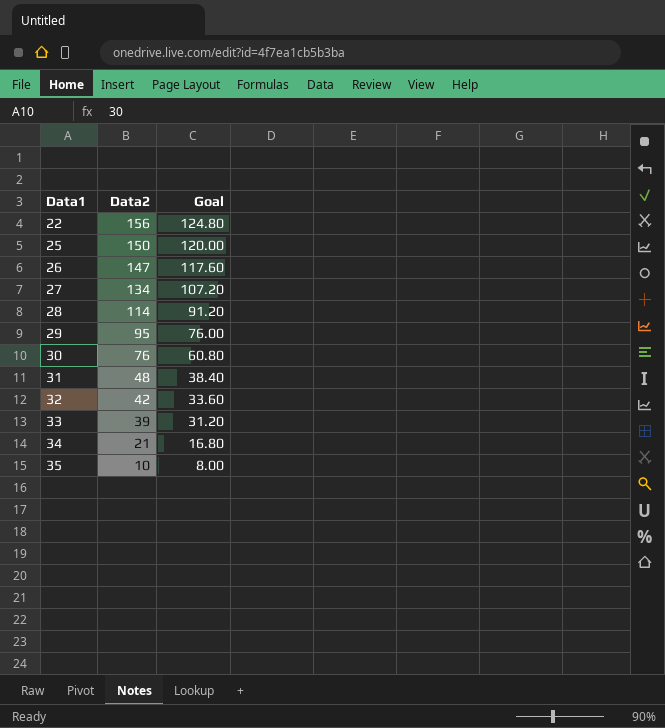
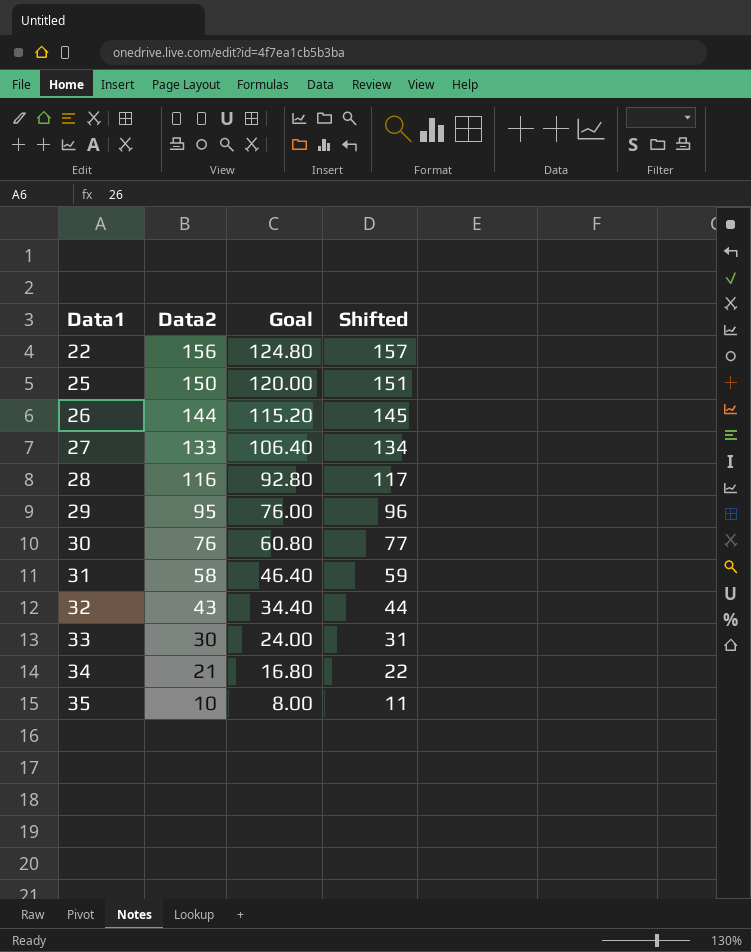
column Shifted | formula: none -> [Data2] + 1
26 | Data2: 147 -> 144
26 | Goal: 117.60 -> 115.20
27 | Data2: 134 -> 133
27 | Goal: 107.20 -> 106.40
28 | Data2: 114 -> 116
28 | Goal: 91.20 -> 92.80
31 | Data2: 48 -> 58
31 | Goal: 38.40 -> 46.40
32 | Data2: 42 -> 43
32 | Goal: 33.60 -> 34.40
33 | Data2: 39 -> 30
33 | Goal: 31.20 -> 24.00

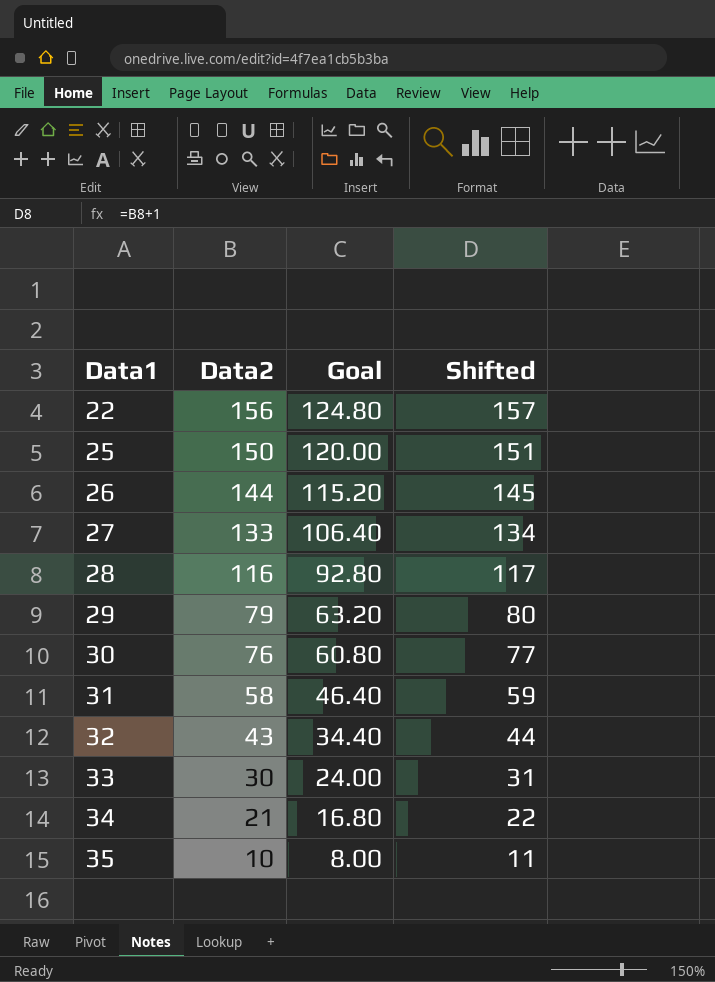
29 | Data2: 95 -> 79
29 | Goal: 76.00 -> 63.20
29 | Shifted: 96 -> 80

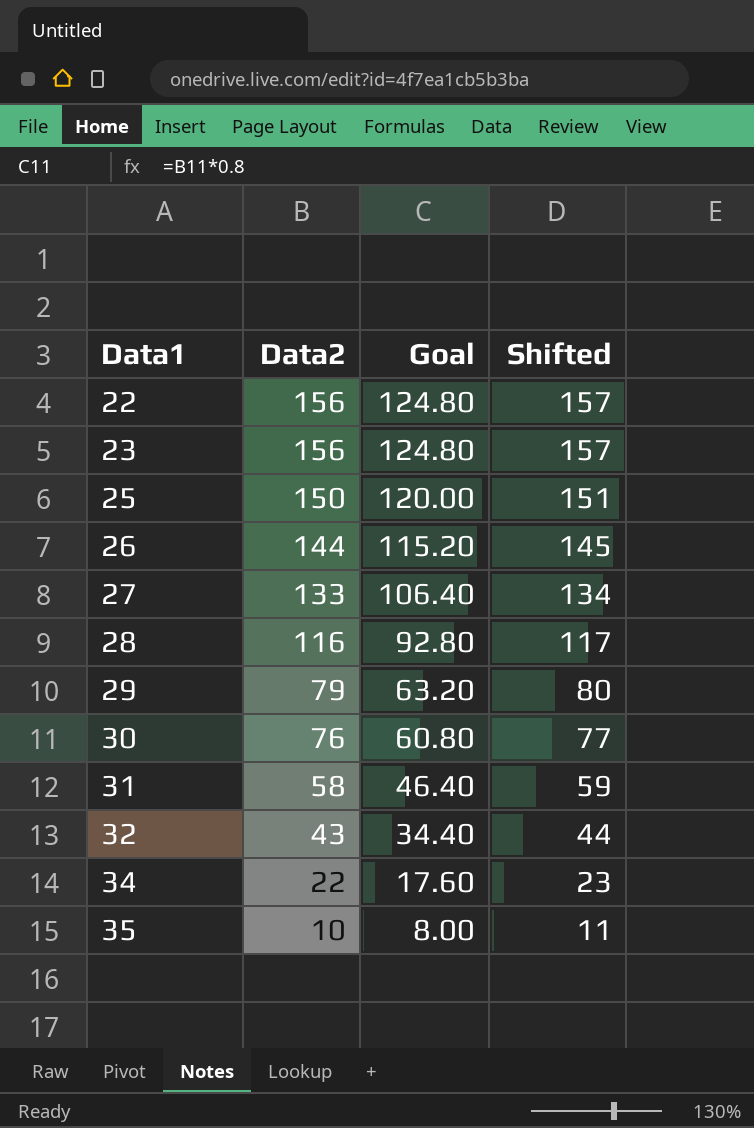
row 33: 30 | 24.00 | 31 -> none
row 23: none -> 156 | 124.80 | 157
34 | Data2: 21 -> 22
34 | Goal: 16.80 -> 17.60
34 | Shifted: 22 -> 23

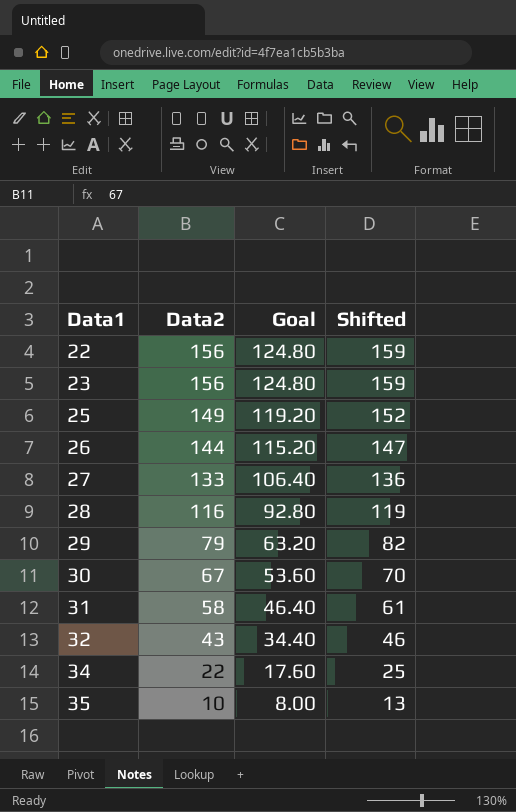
column Shifted | formula: [Data2] + 1 -> [Data2] + 3
25 | Data2: 150 -> 149
25 | Goal: 120.00 -> 119.20
30 | Data2: 76 -> 67
30 | Goal: 60.80 -> 53.60

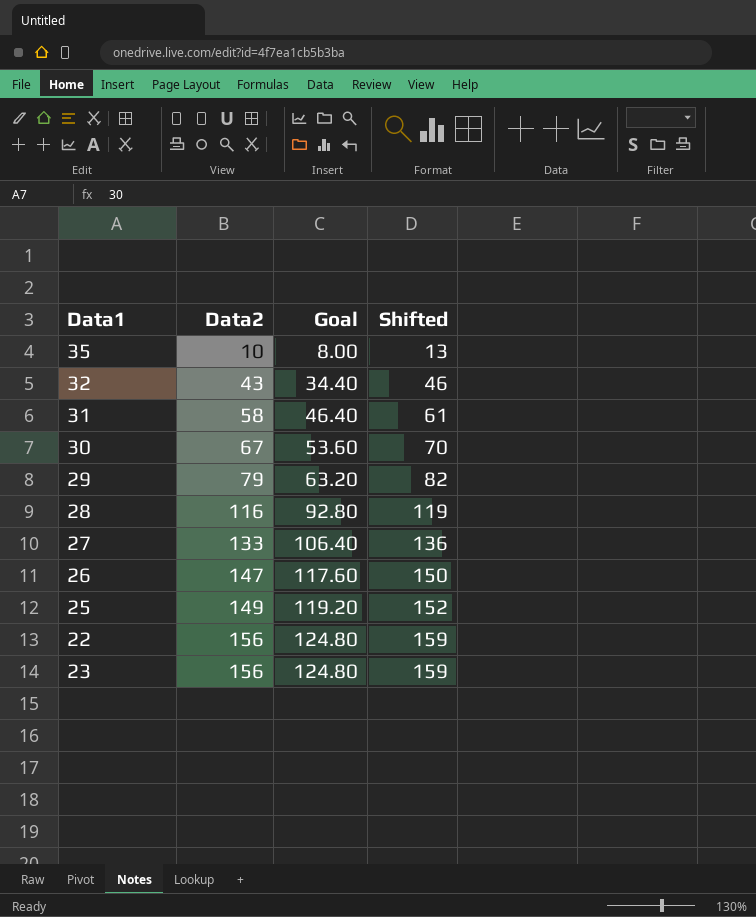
row order: Data1 ascending -> Data2 ascending
row 34: 22 | 17.60 | 25 -> none
26 | Data2: 144 -> 147
26 | Goal: 115.20 -> 117.60
26 | Shifted: 147 -> 150

